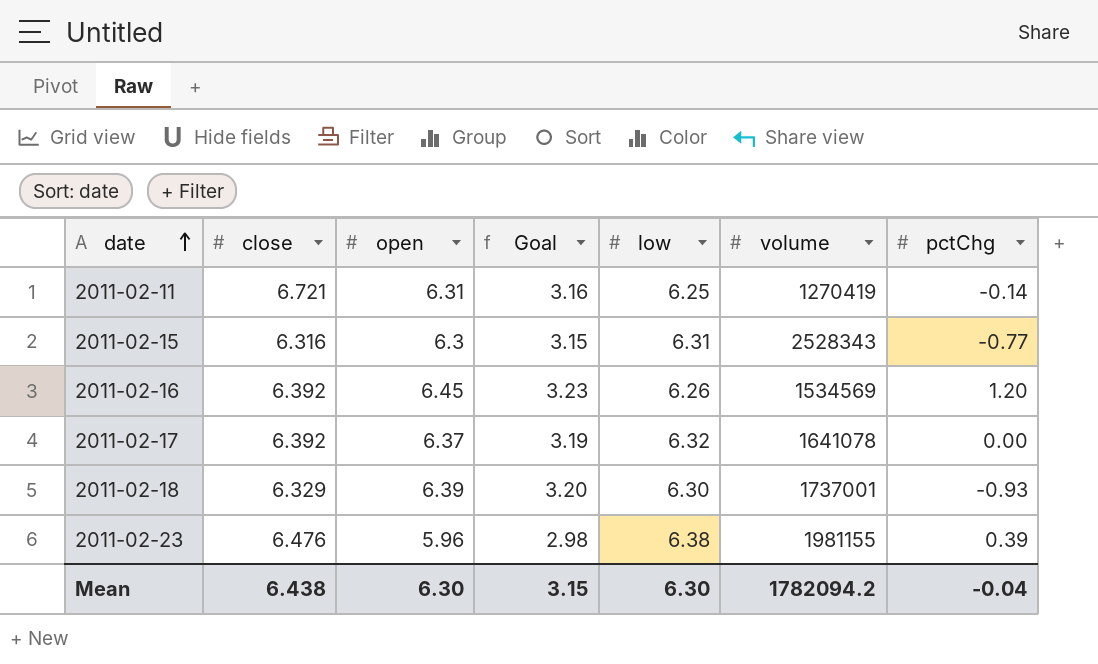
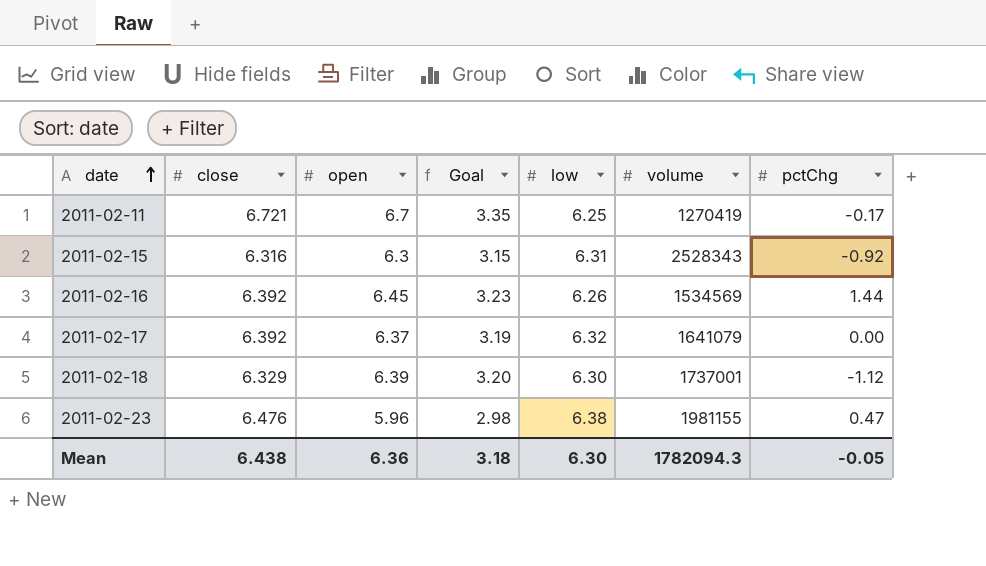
2011-02-11 | open: 6.31 -> 6.7
2011-02-11 | Goal: 3.16 -> 3.35
2011-02-11 | pctChg: -0.14 -> -0.17
2011-02-15 | pctChg: -0.77 -> -0.92
2011-02-16 | pctChg: 1.20 -> 1.44
2011-02-17 | volume: 1641078 -> 1641079
2011-02-18 | pctChg: -0.93 -> -1.12
2011-02-23 | pctChg: 0.39 -> 0.47
Mean | open: 6.30 -> 6.36
Mean | Goal: 3.15 -> 3.18
Mean | volume: 1782094.2 -> 1782094.3
Mean | pctChg: -0.04 -> -0.05

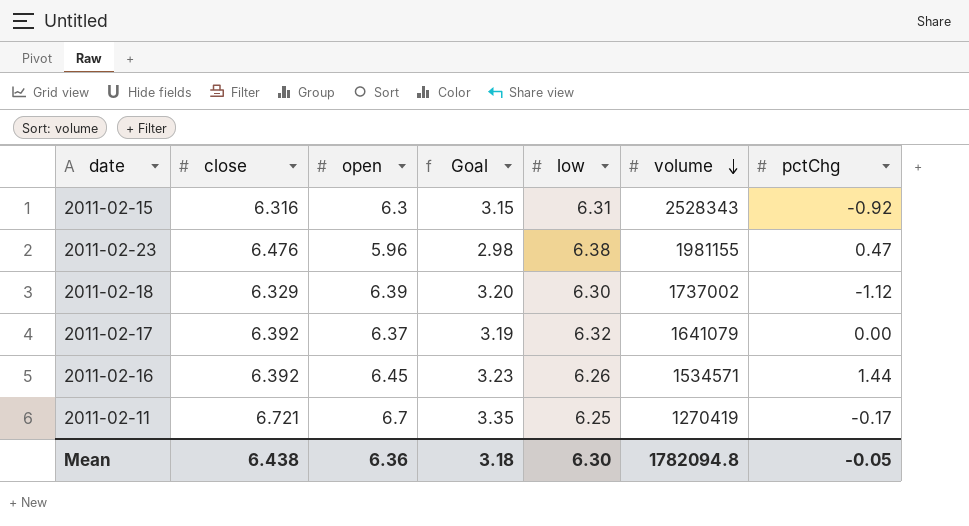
row order: date ascending -> volume descending
2011-02-18 | volume: 1737001 -> 1737002
2011-02-16 | volume: 1534569 -> 1534571
Mean | volume: 1782094.3 -> 1782094.8

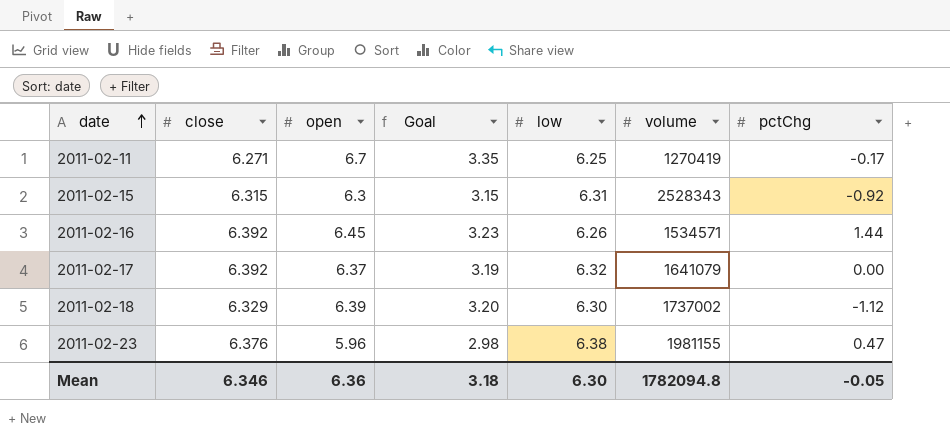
row order: volume descending -> date ascending
2011-02-11 | close: 6.721 -> 6.271
2011-02-15 | close: 6.316 -> 6.315
2011-02-23 | close: 6.476 -> 6.376
Mean | close: 6.438 -> 6.346

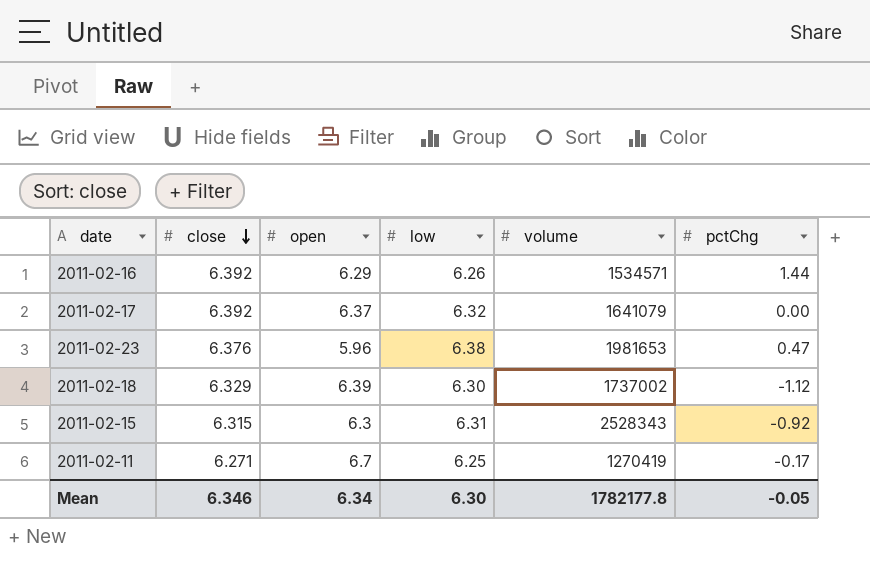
row order: date ascending -> close descending
column Goal | formula: [open] * 0.5 -> none
2011-02-16 | open: 6.45 -> 6.29
2011-02-23 | volume: 1981155 -> 1981653
Mean | open: 6.36 -> 6.34
Mean | volume: 1782094.8 -> 1782177.8

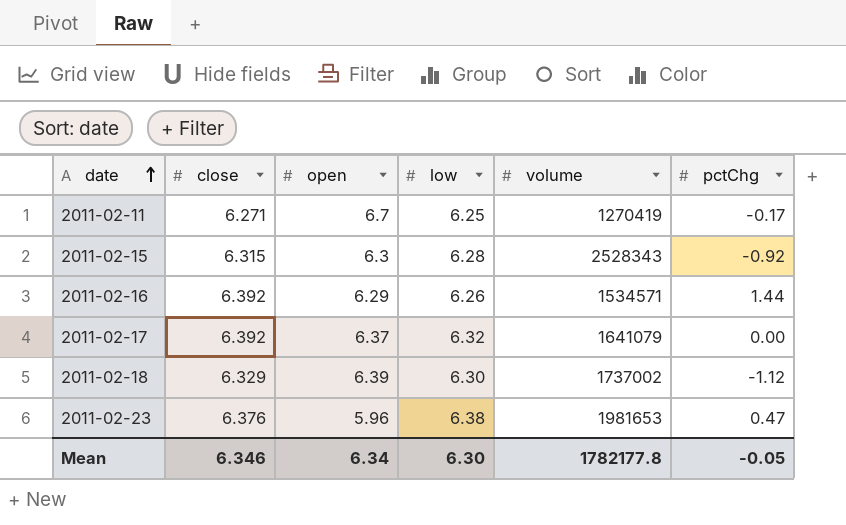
row order: close descending -> date ascending
2011-02-15 | low: 6.31 -> 6.28

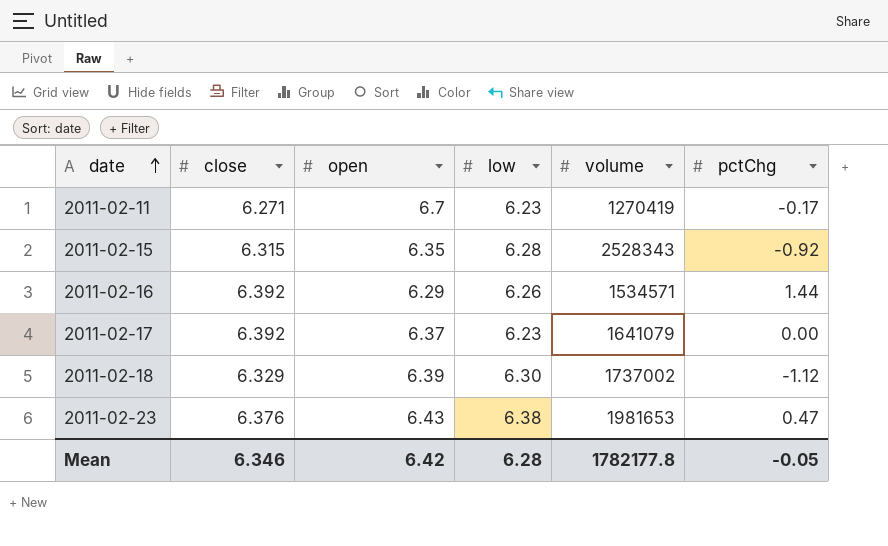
2011-02-11 | low: 6.25 -> 6.23
2011-02-15 | open: 6.3 -> 6.35
2011-02-17 | low: 6.32 -> 6.23
2011-02-23 | open: 5.96 -> 6.43
Mean | open: 6.34 -> 6.42
Mean | low: 6.30 -> 6.28

